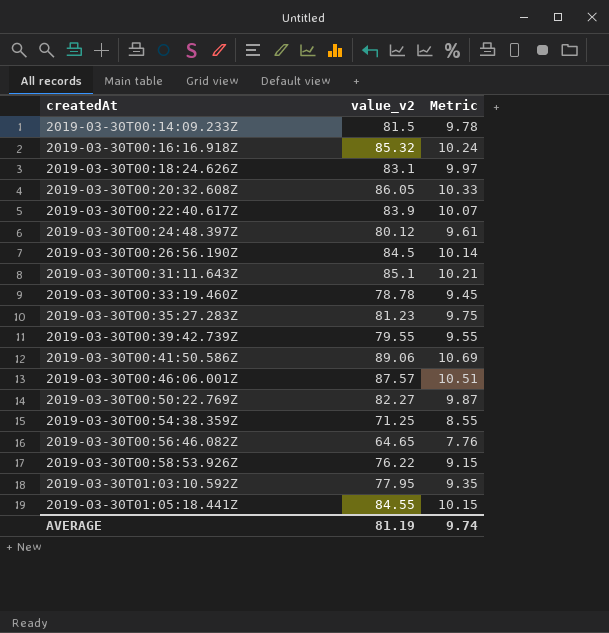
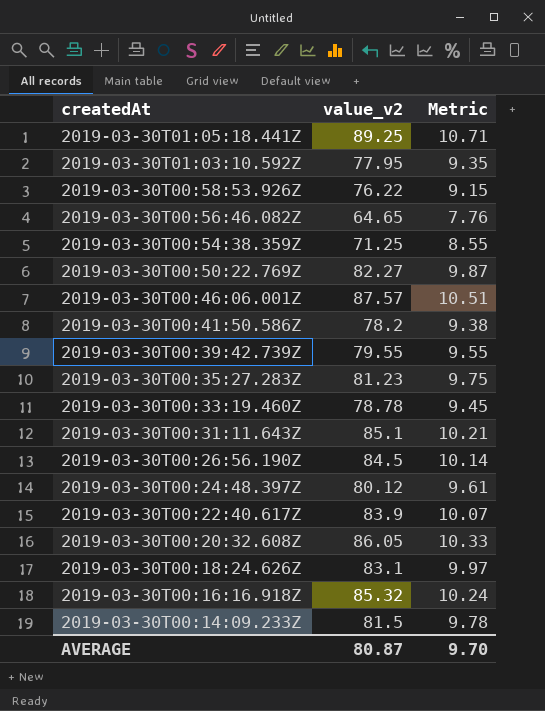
row order: createdAt ascending -> createdAt descending
2019-03-30T01:05:18.441Z | value_v2: 84.55 -> 89.25
2019-03-30T01:05:18.441Z | Metric: 10.15 -> 10.71
2019-03-30T00:41:50.586Z | value_v2: 89.06 -> 78.2
2019-03-30T00:41:50.586Z | Metric: 10.69 -> 9.38
AVERAGE | value_v2: 81.19 -> 80.87
AVERAGE | Metric: 9.74 -> 9.70

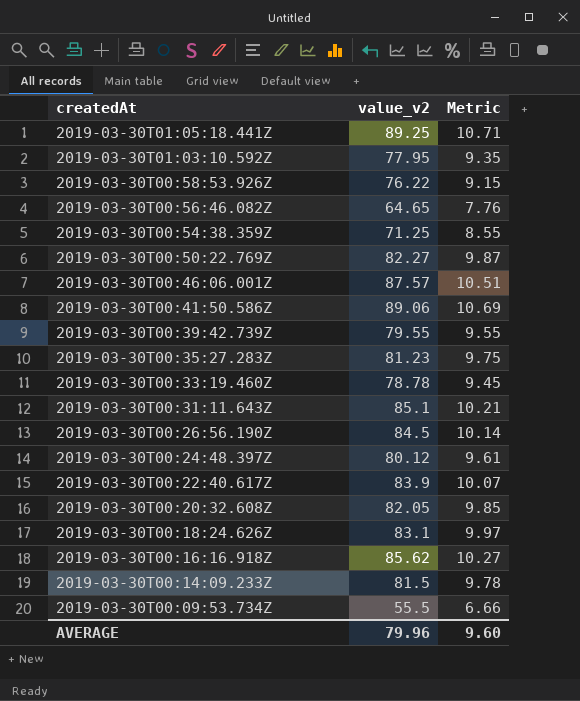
2019-03-30T00:41:50.586Z | value_v2: 78.2 -> 89.06
2019-03-30T00:41:50.586Z | Metric: 9.38 -> 10.69
2019-03-30T00:20:32.608Z | value_v2: 86.05 -> 82.05
2019-03-30T00:20:32.608Z | Metric: 10.33 -> 9.85
2019-03-30T00:16:16.918Z | value_v2: 85.32 -> 85.62
2019-03-30T00:16:16.918Z | Metric: 10.24 -> 10.27
row 2019-03-30T00:09:53.734Z: none -> 55.5 | 6.66
AVERAGE | value_v2: 80.87 -> 79.96
AVERAGE | Metric: 9.70 -> 9.60

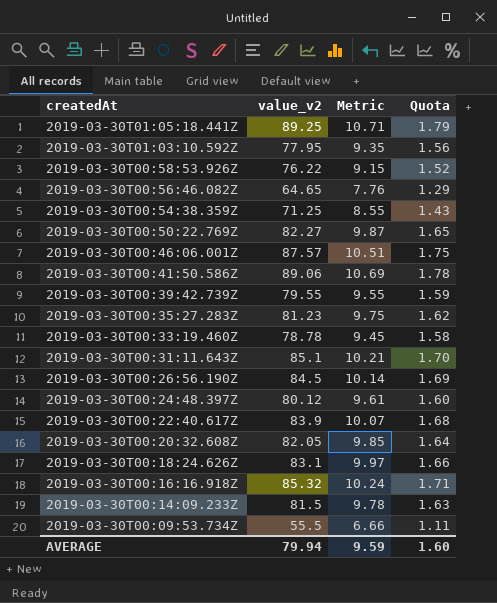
column Quota | formula: none -> [value_v2] * 0.02
2019-03-30T00:16:16.918Z | value_v2: 85.62 -> 85.32
2019-03-30T00:16:16.918Z | Metric: 10.27 -> 10.24
AVERAGE | value_v2: 79.96 -> 79.94
AVERAGE | Metric: 9.60 -> 9.59

